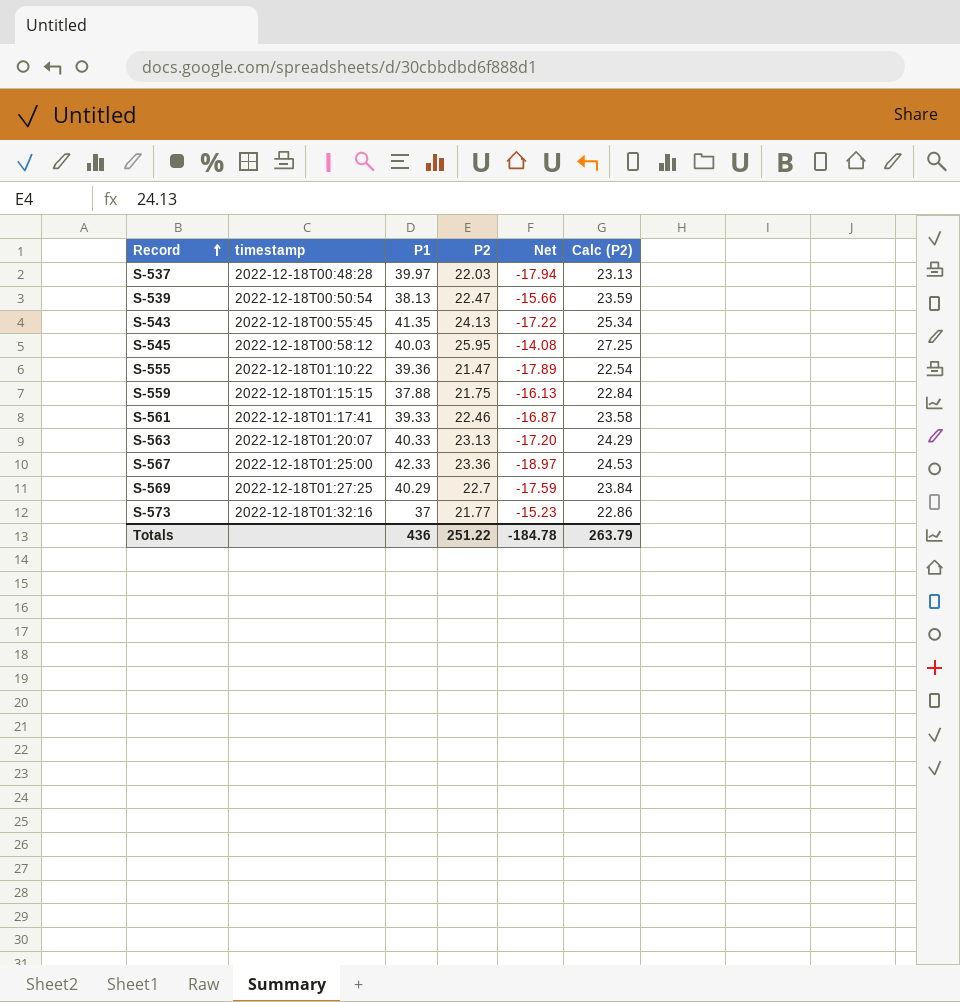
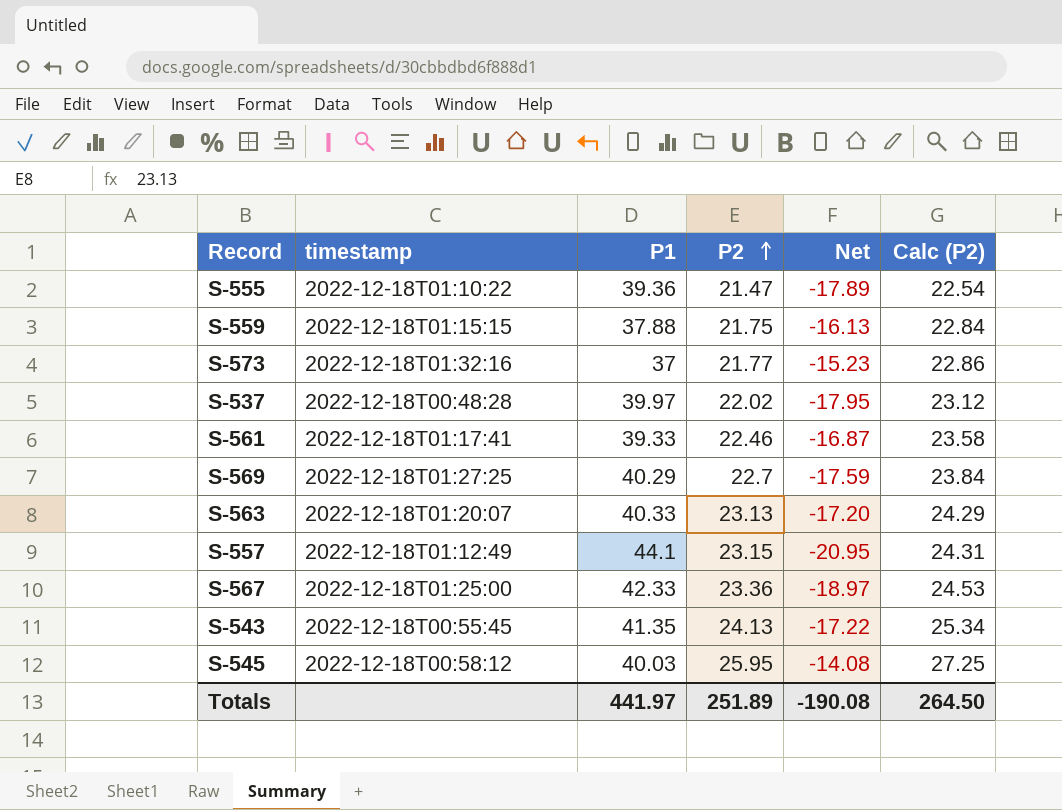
row order: Record ascending -> P2 ascending
row S-539: 2022-12-18T00:50:54 | 38.13 | 22.47 | -15.66 | 23.59 -> none
S-537 | P2: 22.03 -> 22.02
S-537 | Net: -17.94 -> -17.95
S-537 | Calc (P2): 23.13 -> 23.12
row S-557: none -> 2022-12-18T01:12:49 | 44.1 | 23.15 | -20.95 | 24.31
Totals | P1: 436 -> 441.97
Totals | P2: 251.22 -> 251.89
Totals | Net: -184.78 -> -190.08
Totals | Calc (P2): 263.79 -> 264.50

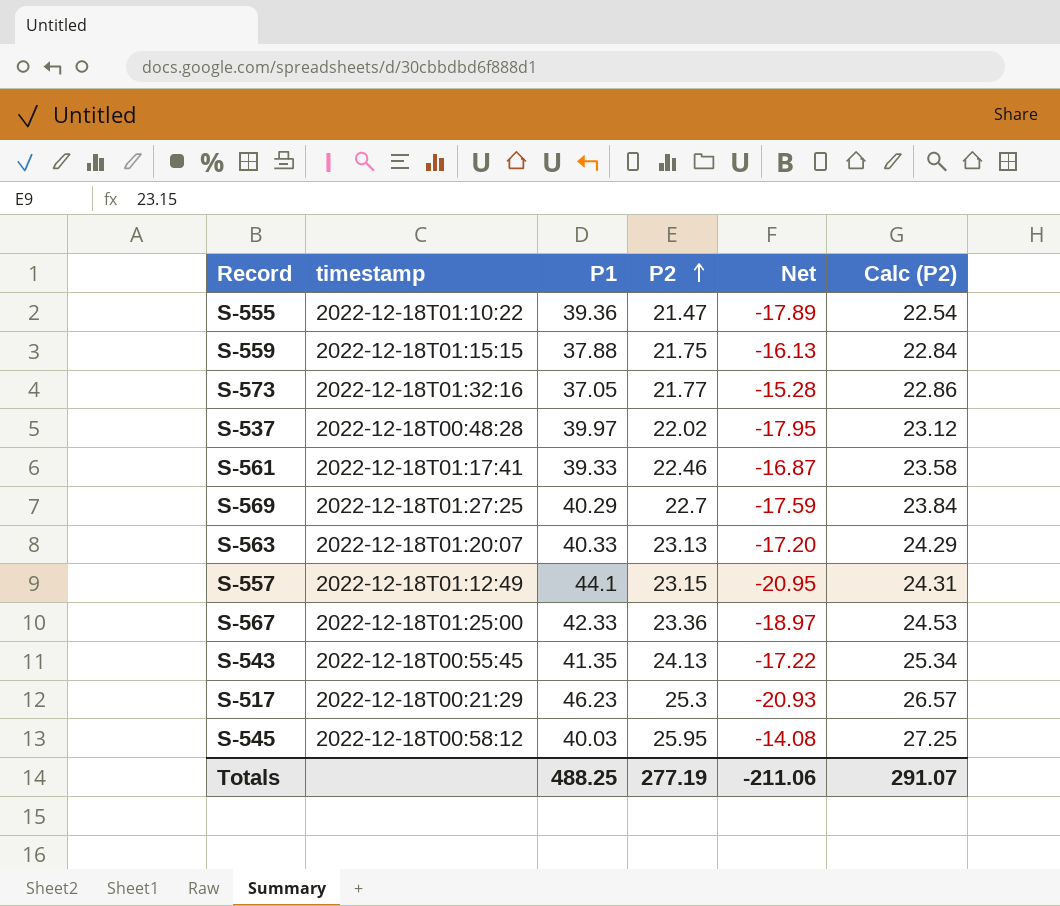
S-573 | P1: 37 -> 37.05
S-573 | Net: -15.23 -> -15.28
row S-517: none -> 2022-12-18T00:21:29 | 46.23 | 25.3 | -20.93 | 26.57
Totals | P1: 441.97 -> 488.25
Totals | P2: 251.89 -> 277.19
Totals | Net: -190.08 -> -211.06
Totals | Calc (P2): 264.50 -> 291.07

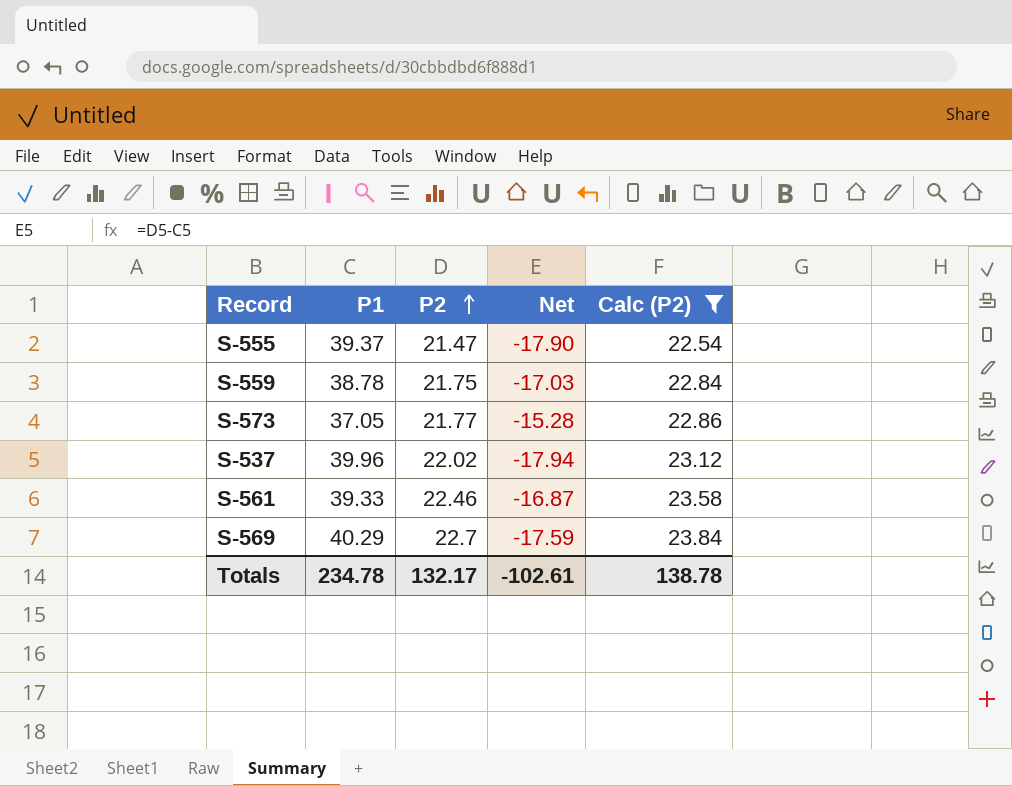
filter: none -> Calc (P2) <= 23.84
column timestamp | position: 2 -> none
S-555 | P1: 39.36 -> 39.37
S-555 | Net: -17.89 -> -17.90
S-559 | P1: 37.88 -> 38.78
S-559 | Net: -16.13 -> -17.03
S-537 | P1: 39.97 -> 39.96
S-537 | Net: -17.95 -> -17.94
Totals | P1: 488.25 -> 234.78
Totals | P2: 277.19 -> 132.17
Totals | Net: -211.06 -> -102.61
Totals | Calc (P2): 291.07 -> 138.78

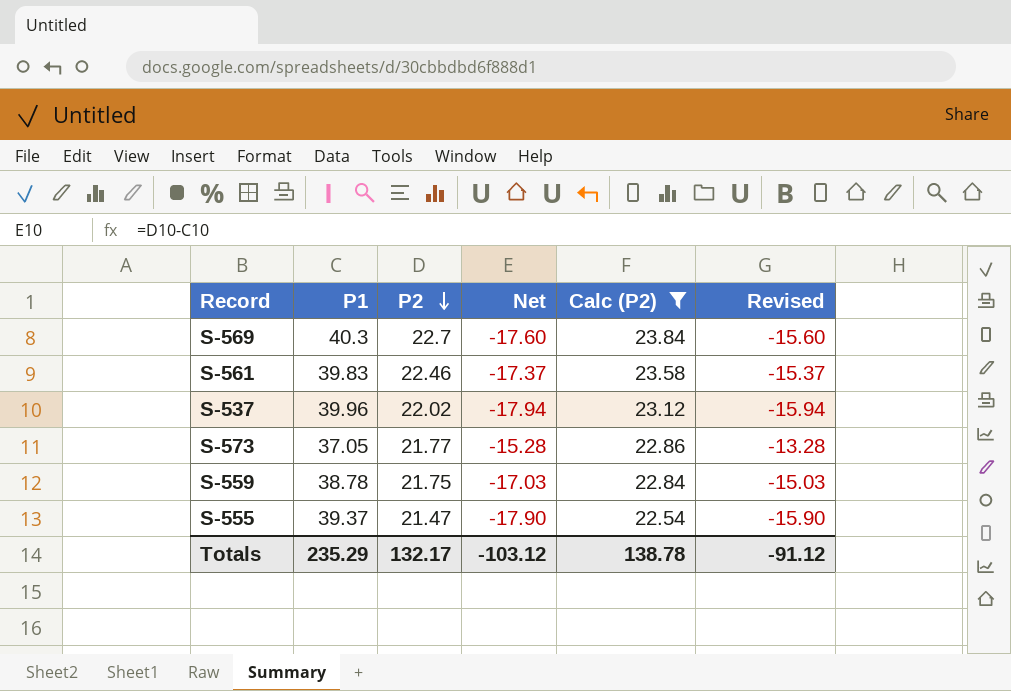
row order: P2 ascending -> P2 descending
column Revised | formula: none -> [Net] + 2
S-569 | P1: 40.29 -> 40.3
S-569 | Net: -17.59 -> -17.60
S-561 | P1: 39.33 -> 39.83
S-561 | Net: -16.87 -> -17.37
Totals | P1: 234.78 -> 235.29
Totals | Net: -102.61 -> -103.12

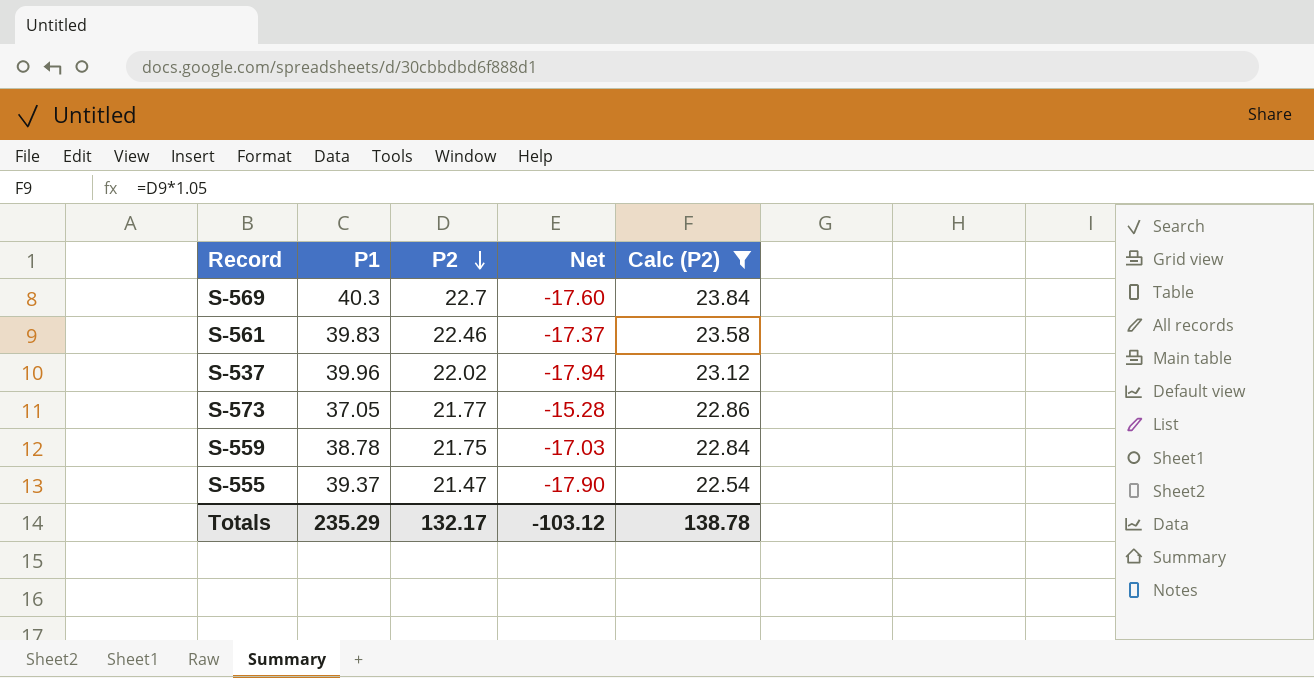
column Revised | formula: [Net] + 2 -> none

